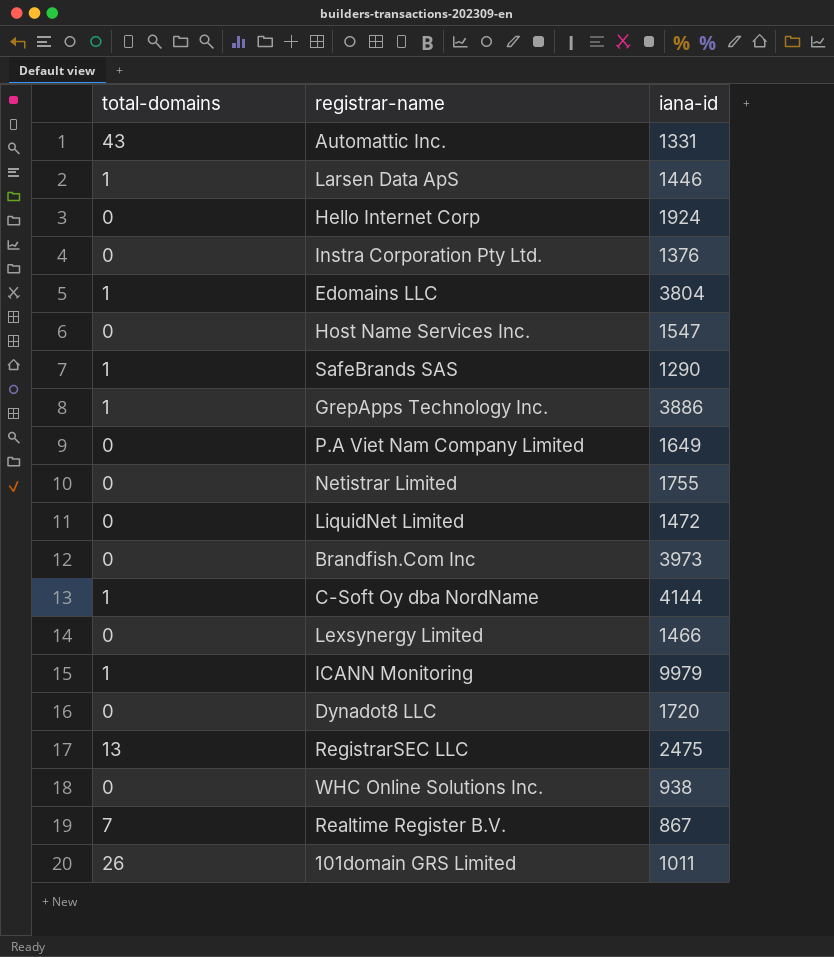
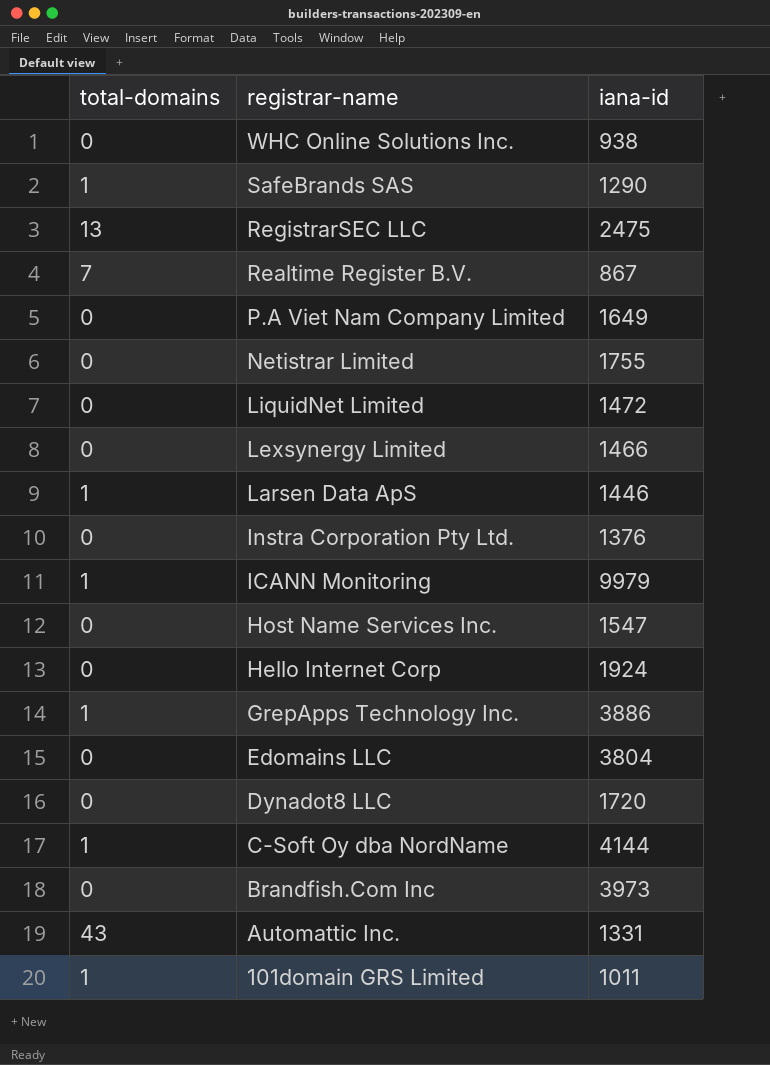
row order: none -> registrar-name descending
Edomains LLC | total-domains: 1 -> 0
101domain GRS Limited | total-domains: 26 -> 1

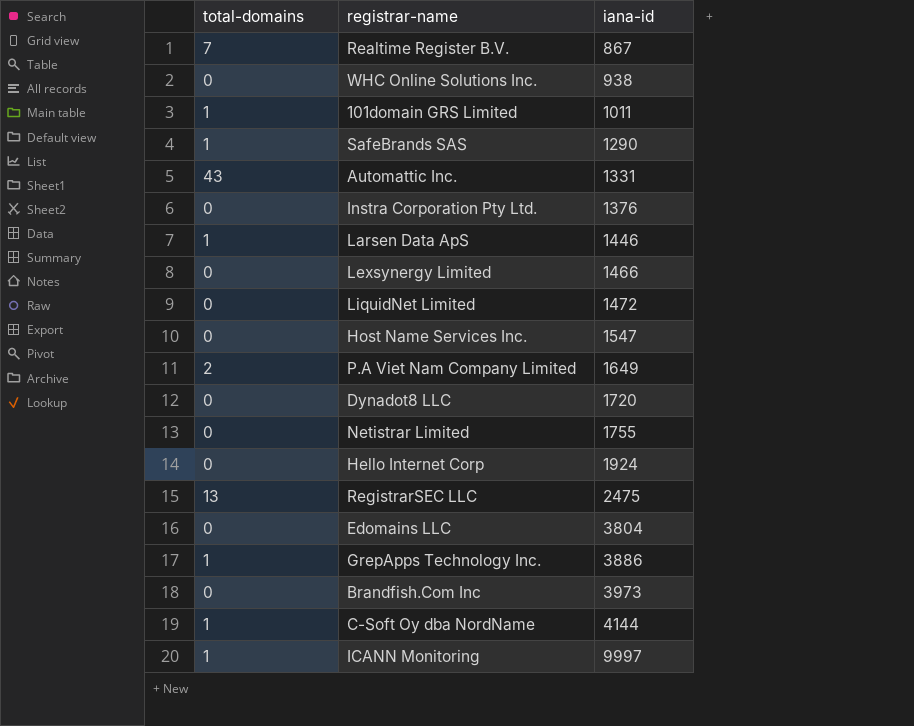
row order: registrar-name descending -> iana-id ascending
P.A Viet Nam Company Limited | total-domains: 0 -> 2
ICANN Monitoring | iana-id: 9979 -> 9997

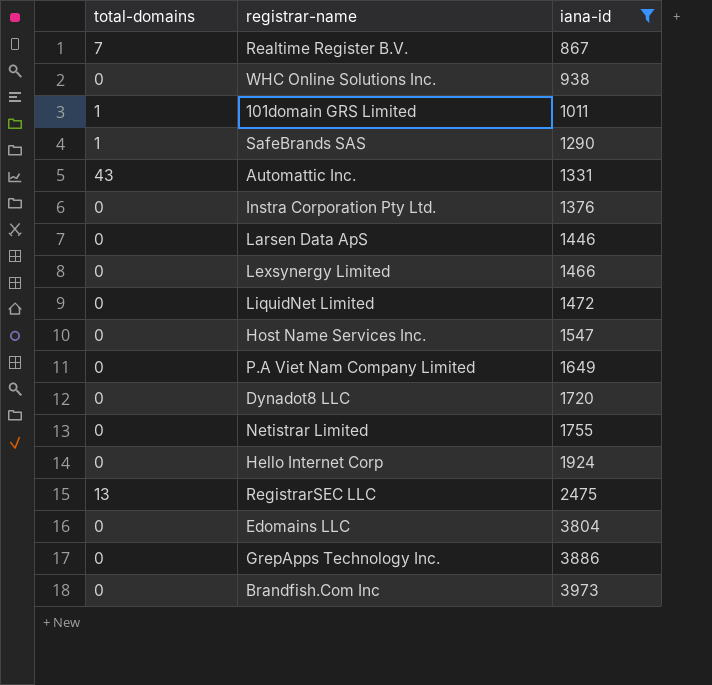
filter: none -> iana-id <= 3973
Larsen Data ApS | total-domains: 1 -> 0
P.A Viet Nam Company Limited | total-domains: 2 -> 0
GrepApps Technology Inc. | total-domains: 1 -> 0

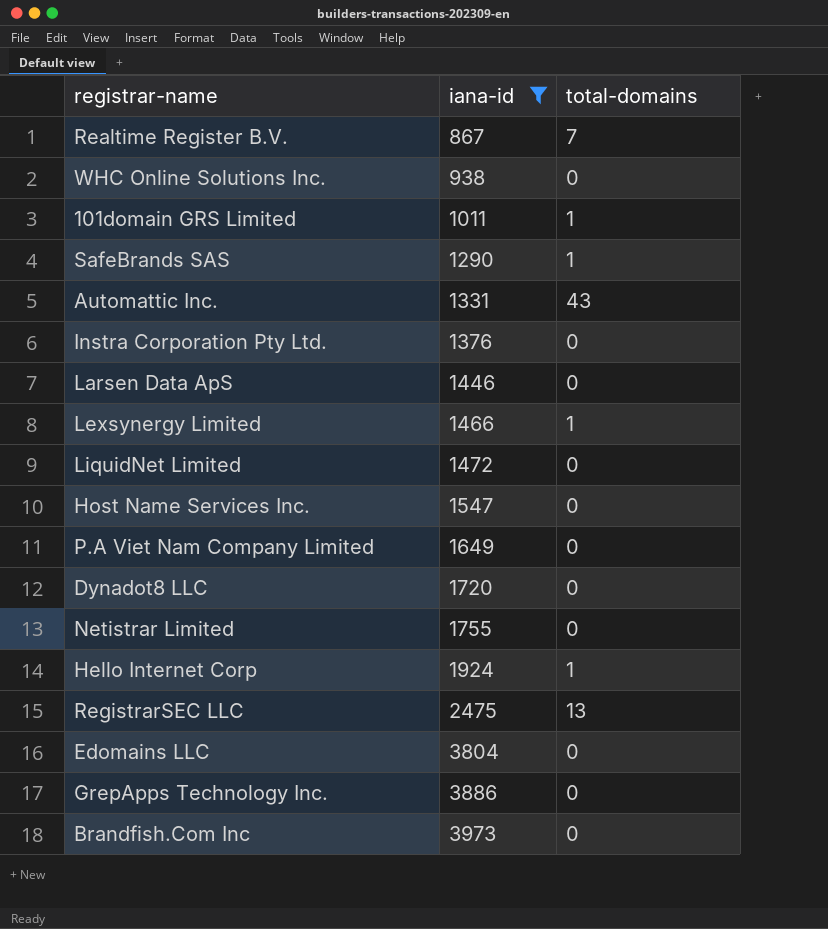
column total-domains | position: 1 -> 3
Lexsynergy Limited | total-domains: 0 -> 1
Hello Internet Corp | total-domains: 0 -> 1

